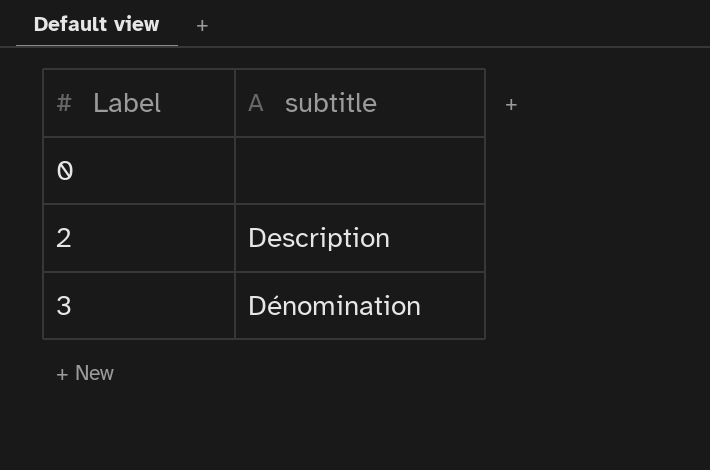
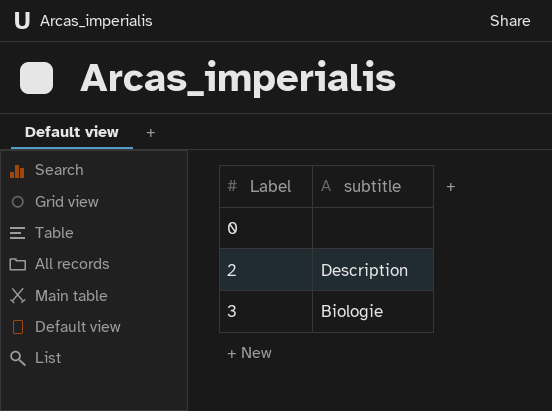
3 | subtitle: Dénomination -> Biologie

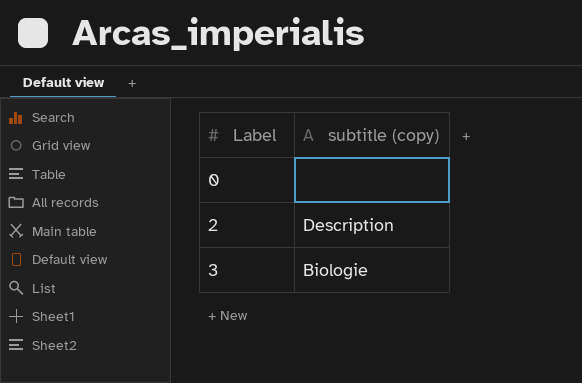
column name: subtitle -> subtitle (copy)

